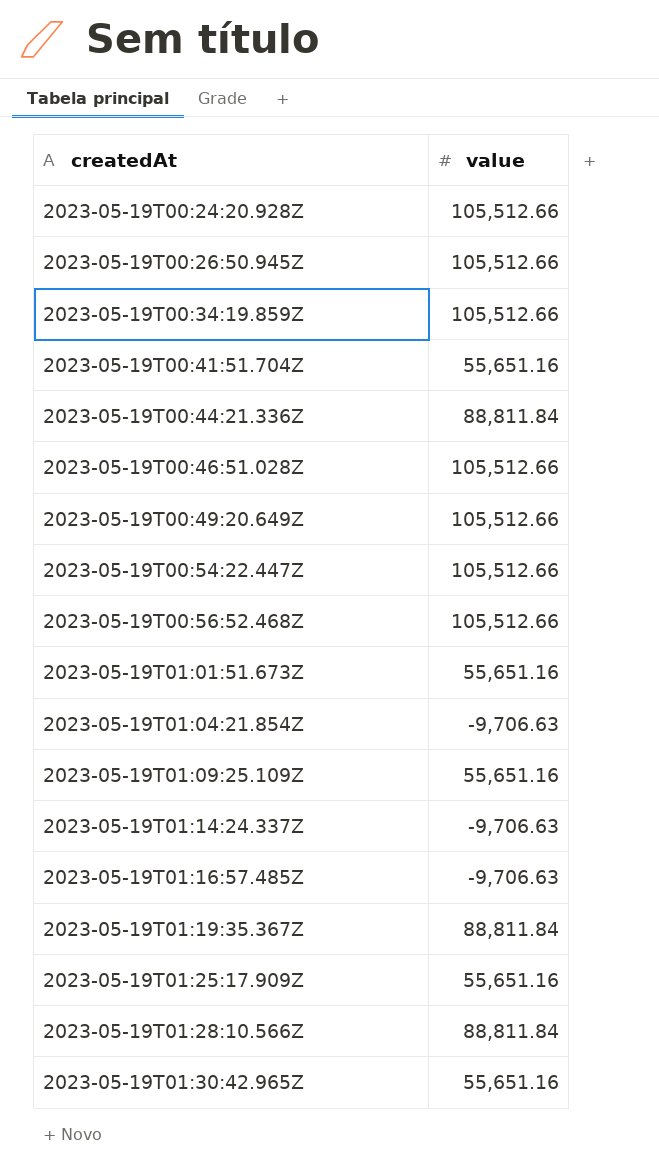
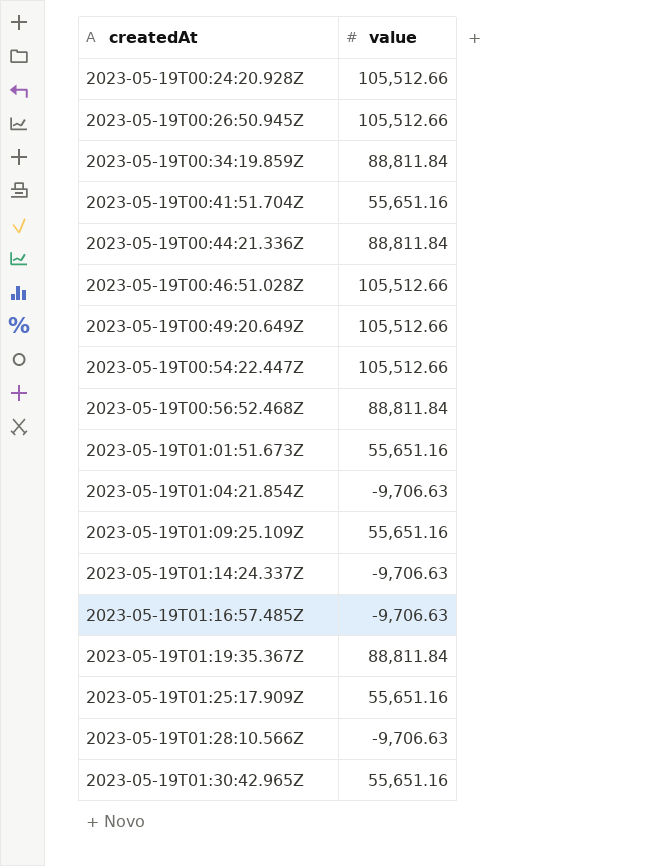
2023-05-19T00:34:19.859Z | value: 105,512.66 -> 88,811.84
2023-05-19T00:56:52.468Z | value: 105,512.66 -> 88,811.84
2023-05-19T01:28:10.566Z | value: 88,811.84 -> -9,706.63

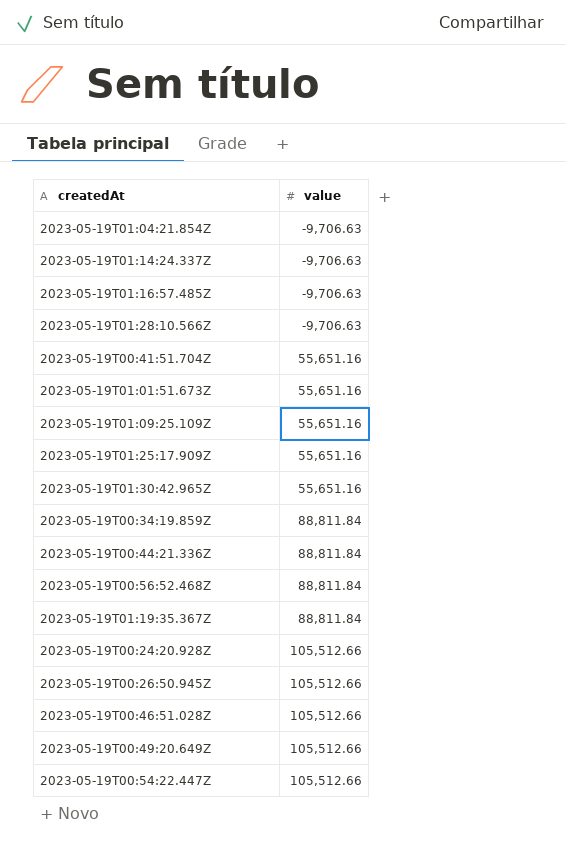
row order: createdAt ascending -> value ascending

